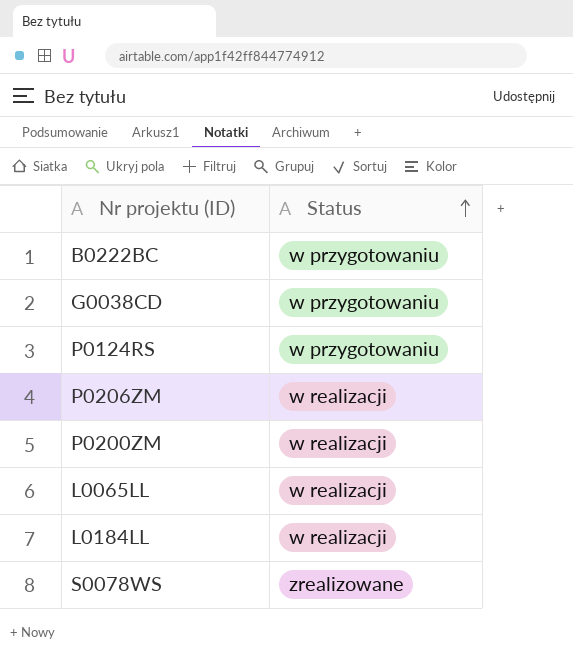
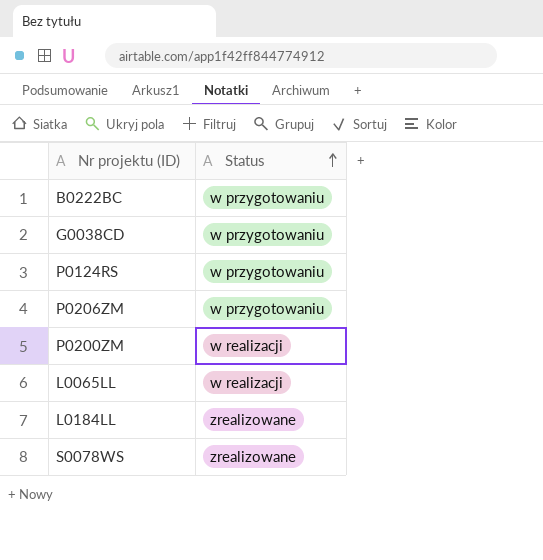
P0206ZM | Status: w realizacji -> w przygotowaniu
L0184LL | Status: w realizacji -> zrealizowane

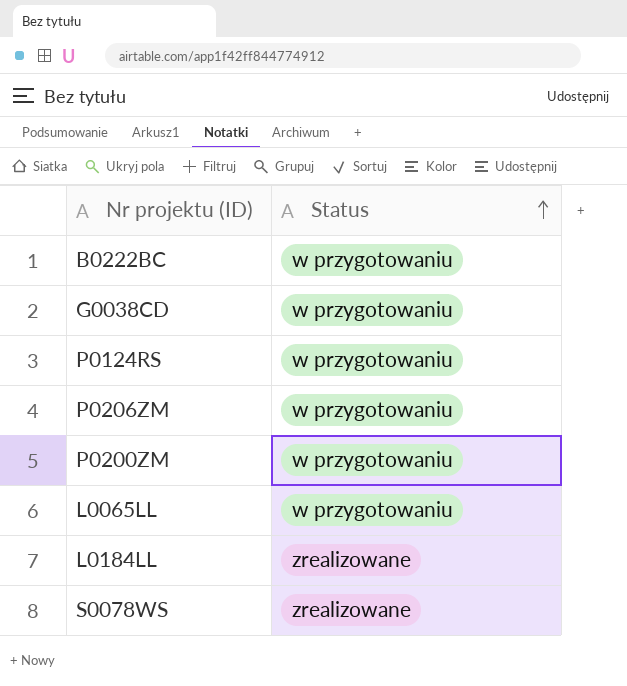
P0200ZM | Status: w realizacji -> w przygotowaniu
L0065LL | Status: w realizacji -> w przygotowaniu

